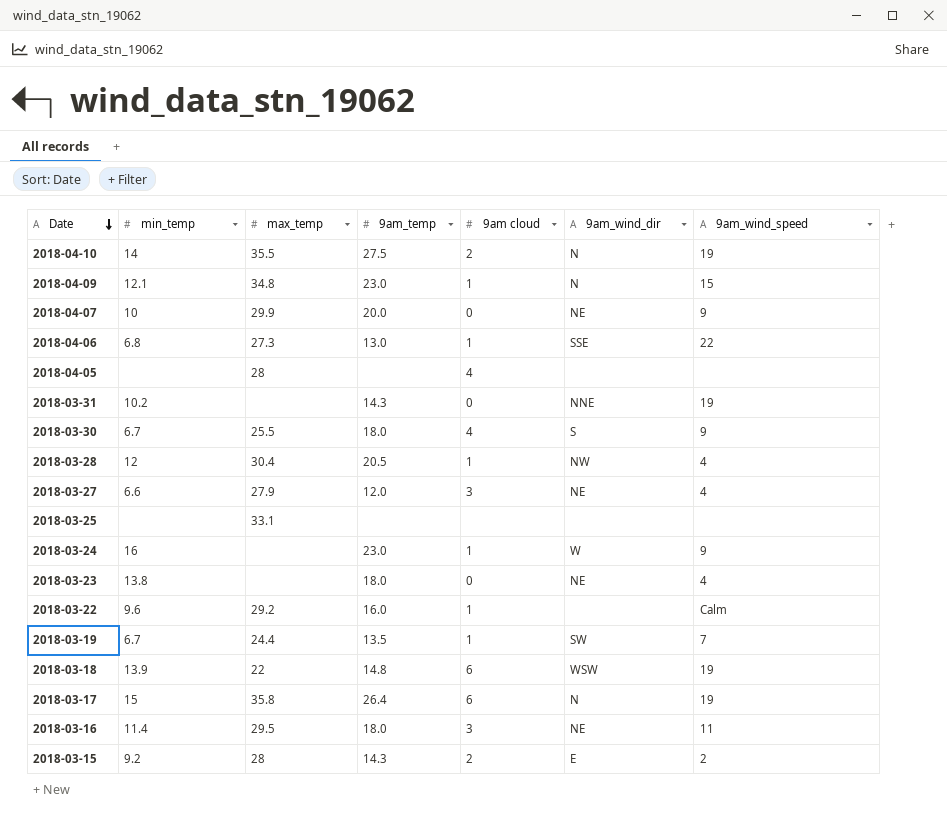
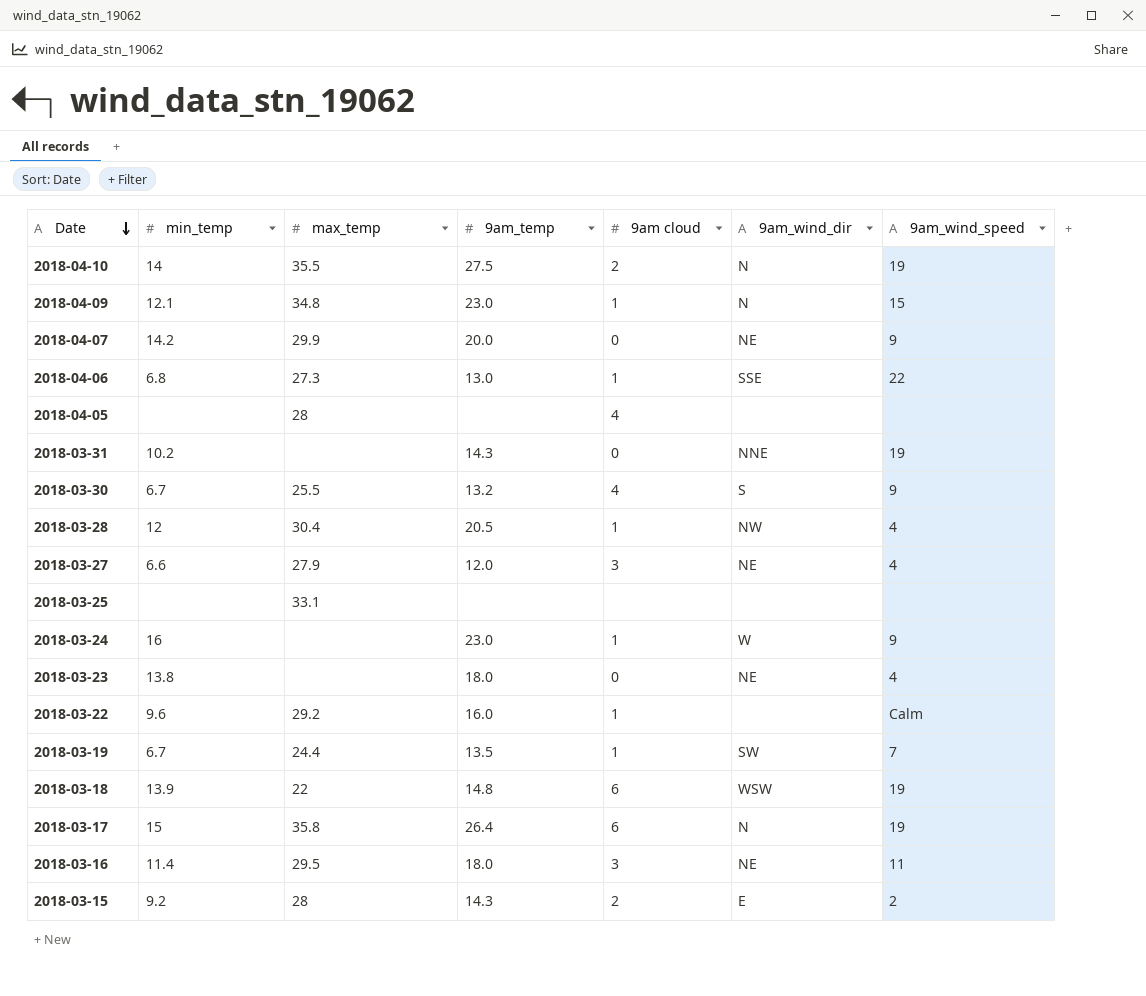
2018-04-07 | min_temp: 10 -> 14.2
2018-03-30 | 9am_temp: 18.0 -> 13.2

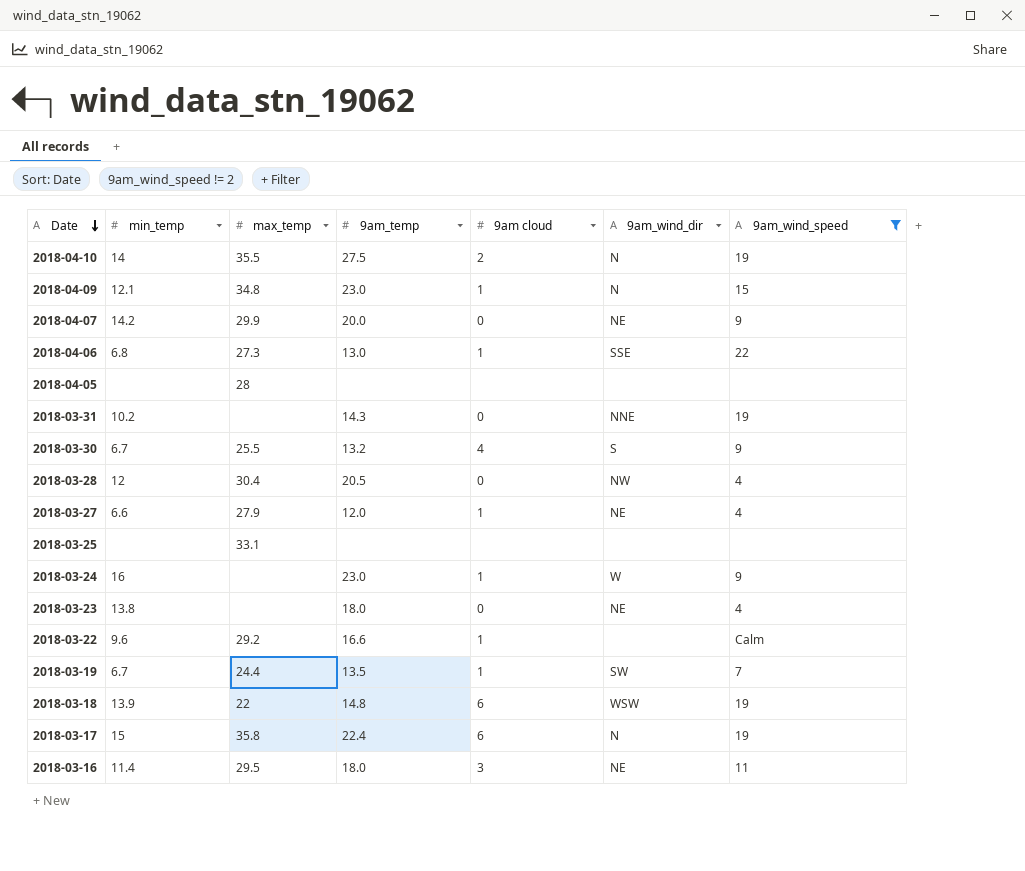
filter: none -> 9am_wind_speed != 2
2018-04-05 | 9am cloud: 4 -> none
2018-03-28 | 9am cloud: 1 -> 0
2018-03-27 | 9am cloud: 3 -> 1
2018-03-22 | 9am_temp: 16.0 -> 16.6
2018-03-17 | 9am_temp: 26.4 -> 22.4

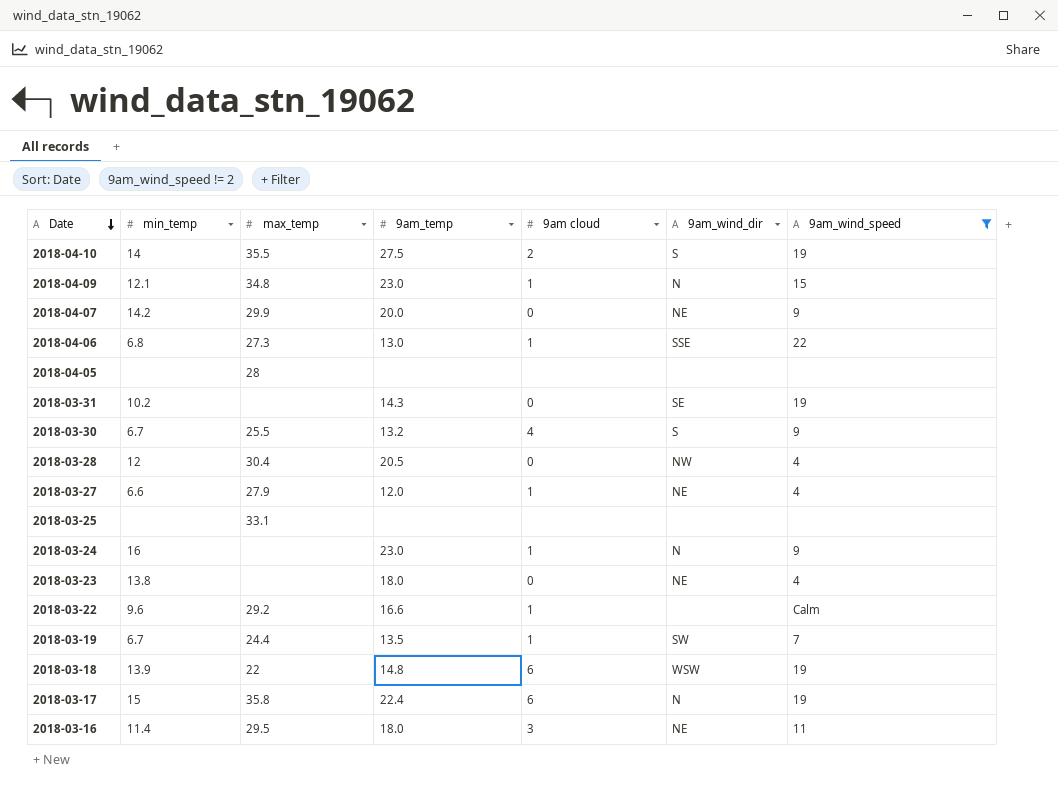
2018-04-10 | 9am_wind_dir: N -> S
2018-03-31 | 9am_wind_dir: NNE -> SE
2018-03-24 | 9am_wind_dir: W -> N

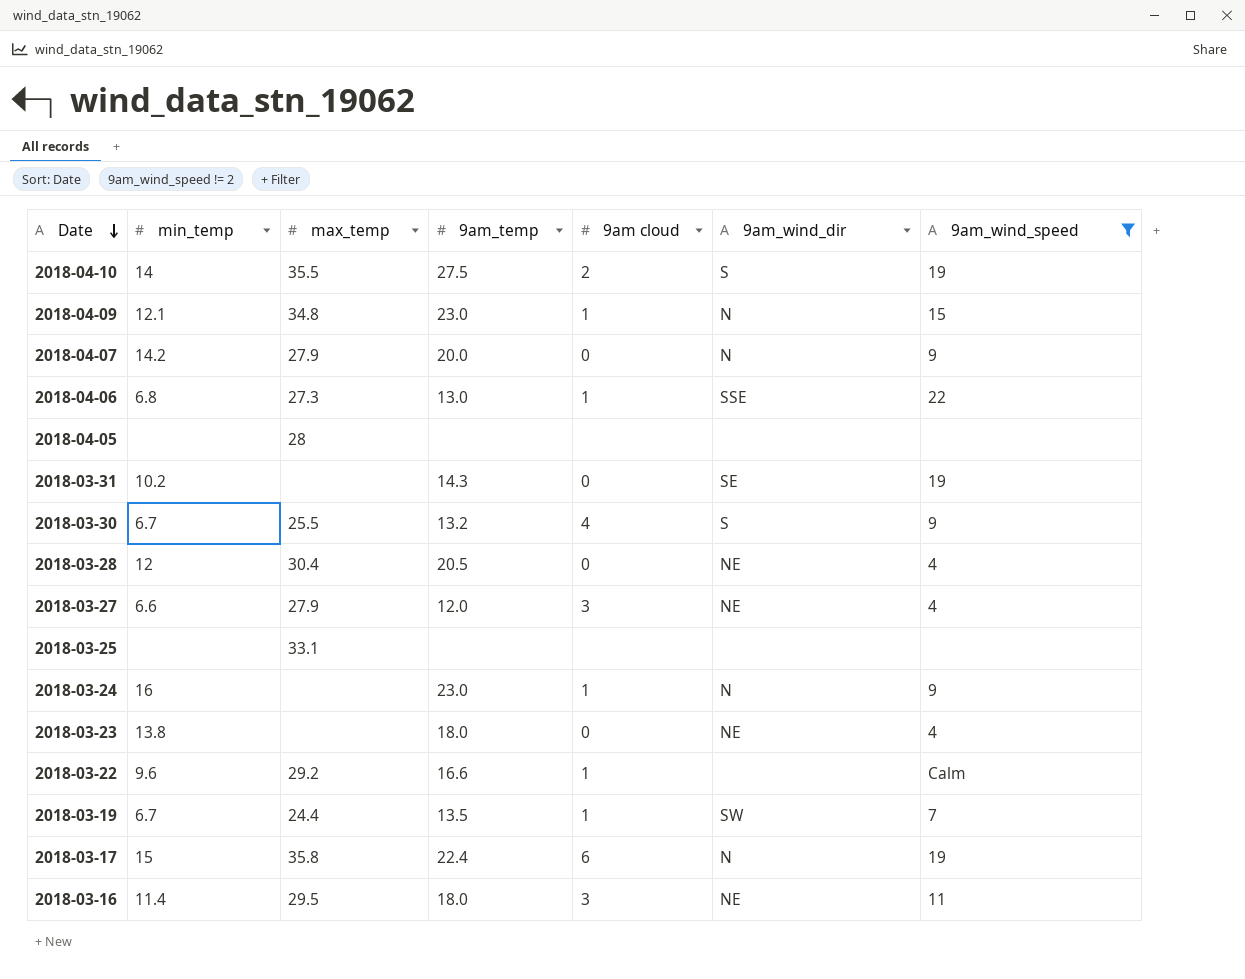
row 2018-03-18: 13.9 | 22 | 14.8 | 6 | WSW | 19 -> none
2018-04-07 | max_temp: 29.9 -> 27.9
2018-04-07 | 9am_wind_dir: NE -> N
2018-03-28 | 9am_wind_dir: NW -> NE
2018-03-27 | 9am cloud: 1 -> 3

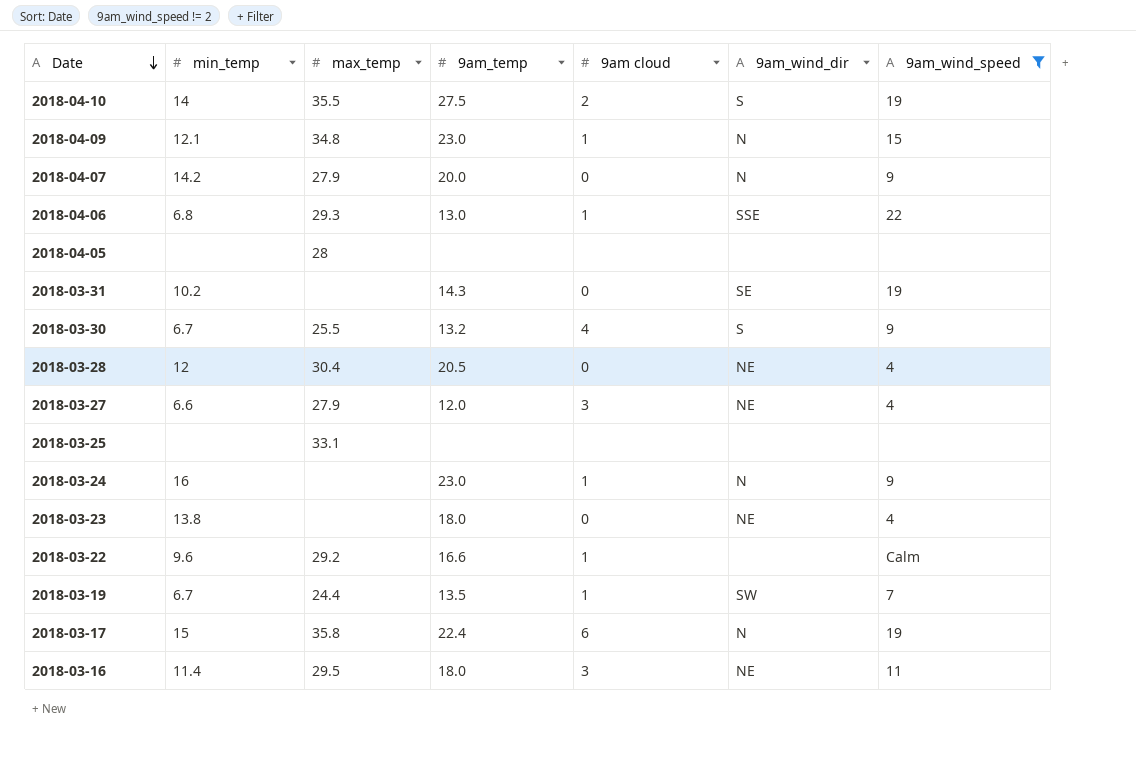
2018-04-06 | max_temp: 27.3 -> 29.3

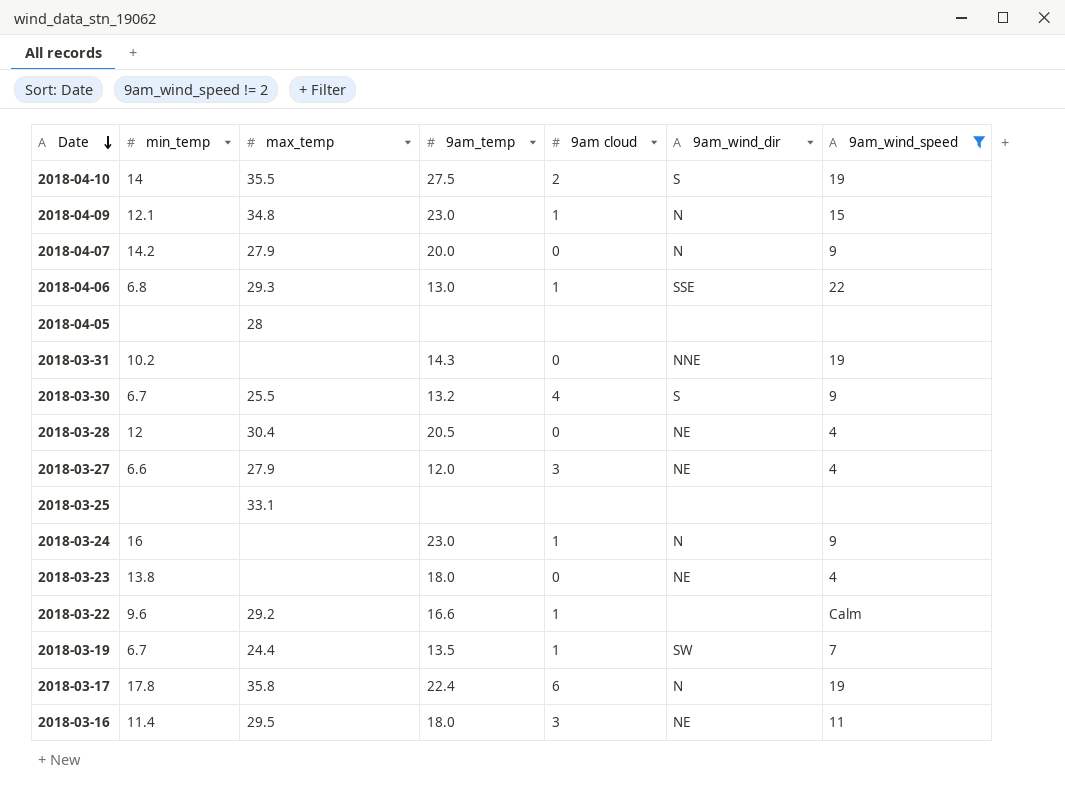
2018-03-31 | 9am_wind_dir: SE -> NNE
2018-03-17 | min_temp: 15 -> 17.8

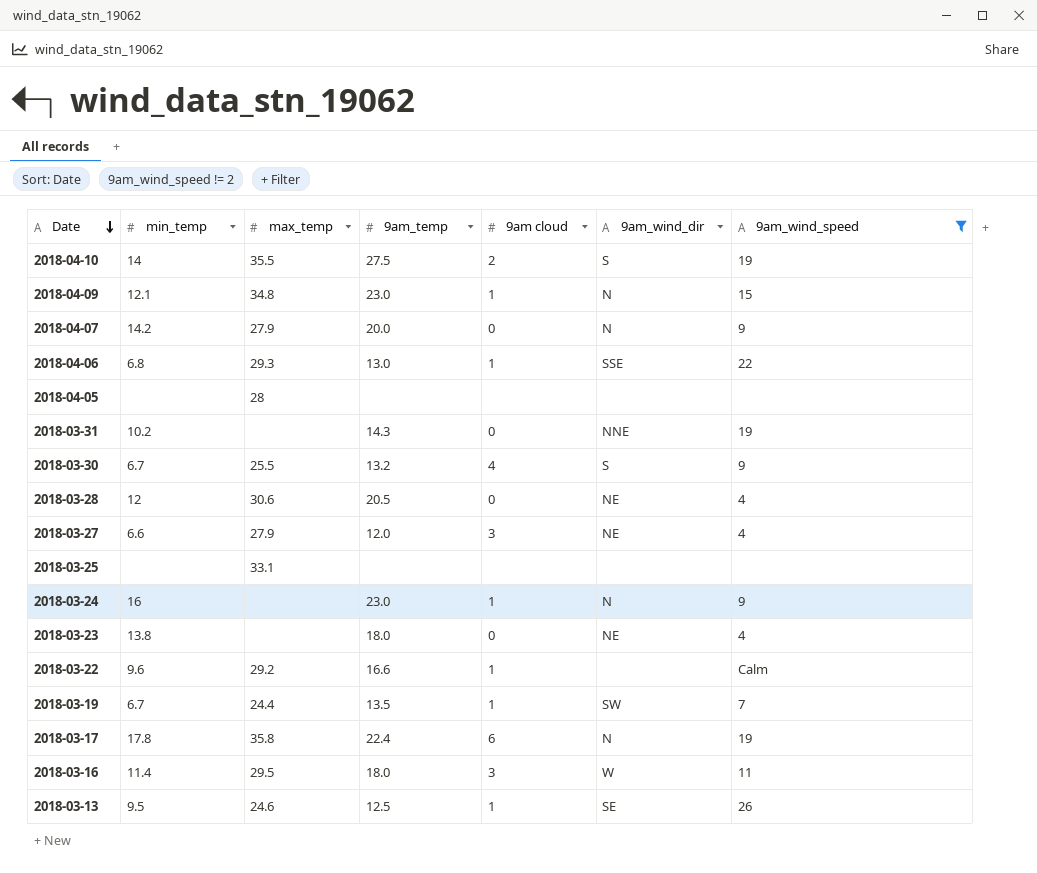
2018-03-28 | max_temp: 30.4 -> 30.6
2018-03-16 | 9am_wind_dir: NE -> W
row 2018-03-13: none -> 9.5 | 24.6 | 12.5 | 1 | SE | 26

